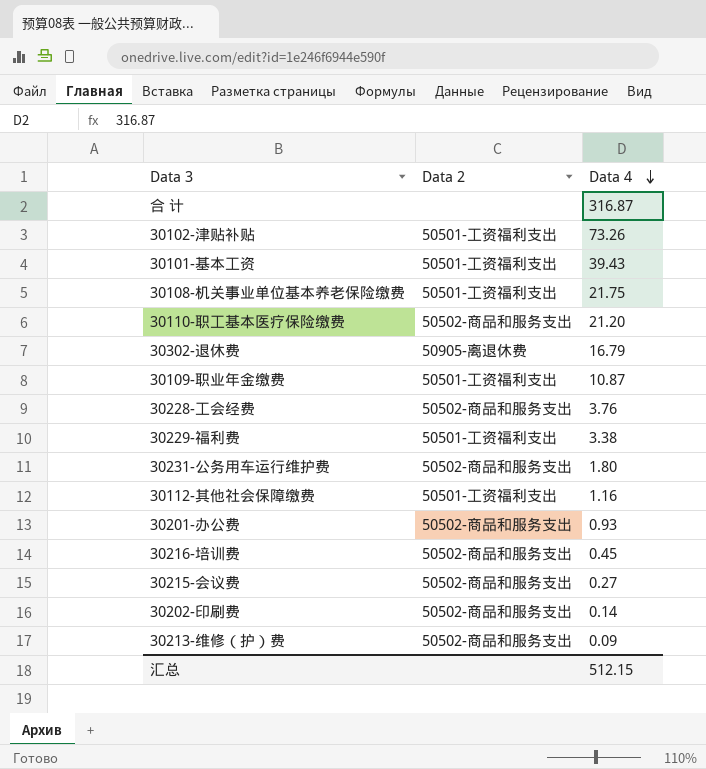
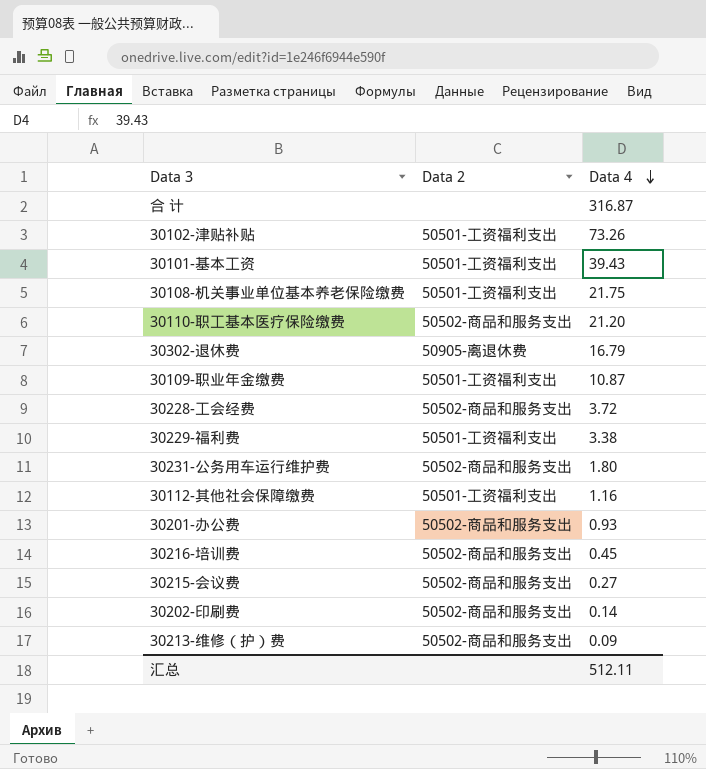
30228-工会经费 | Data 4: 3.76 -> 3.72
汇总 | Data 4: 512.15 -> 512.11

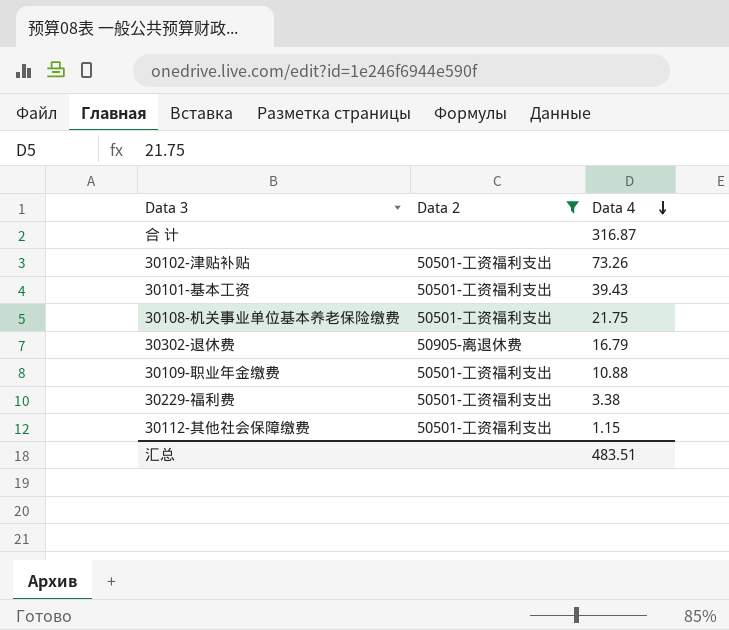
filter: none -> Data 2 != 50502-商品和服务支出
30109-职业年金缴费 | Data 4: 10.87 -> 10.88
30112-其他社会保障缴费 | Data 4: 1.16 -> 1.15
汇总 | Data 4: 512.11 -> 483.51

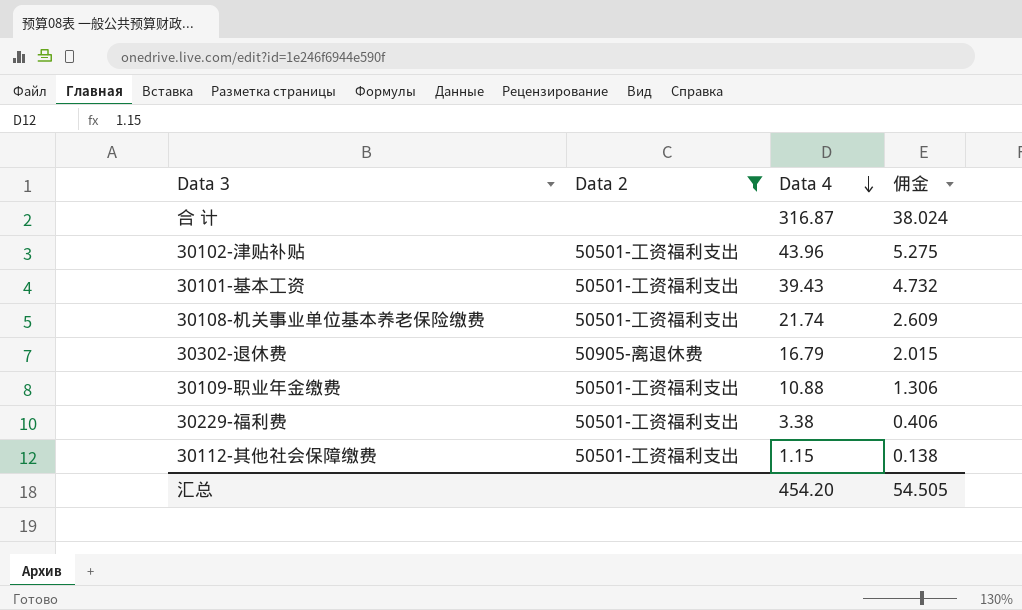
column 佣金 | formula: none -> [Data 4] * 0.12
30102-津贴补贴 | Data 4: 73.26 -> 43.96
30108-机关事业单位基本养老保险缴费 | Data 4: 21.75 -> 21.74
汇总 | Data 4: 483.51 -> 454.20

